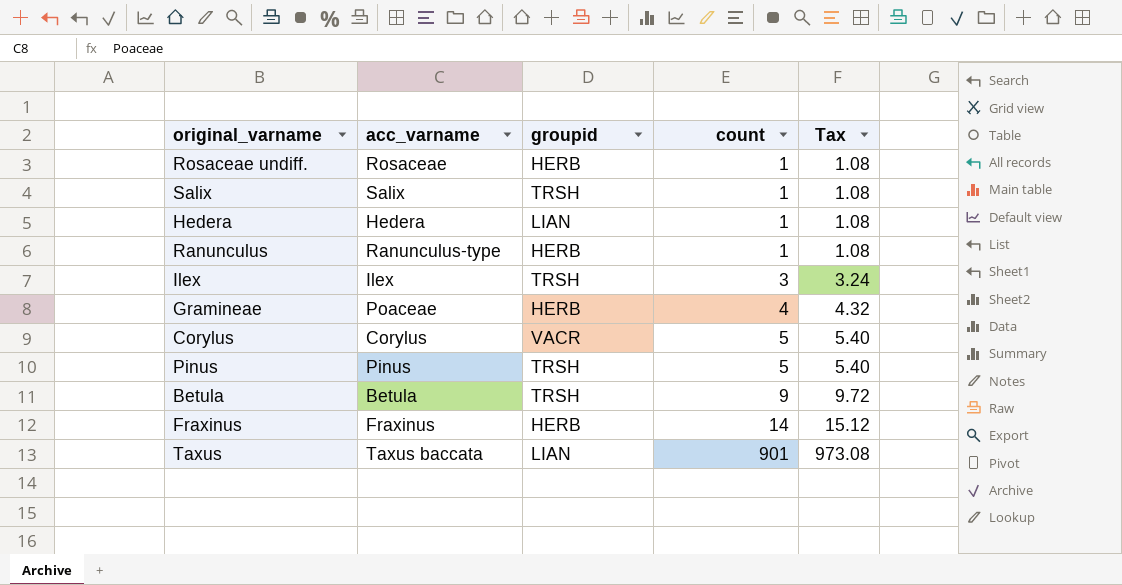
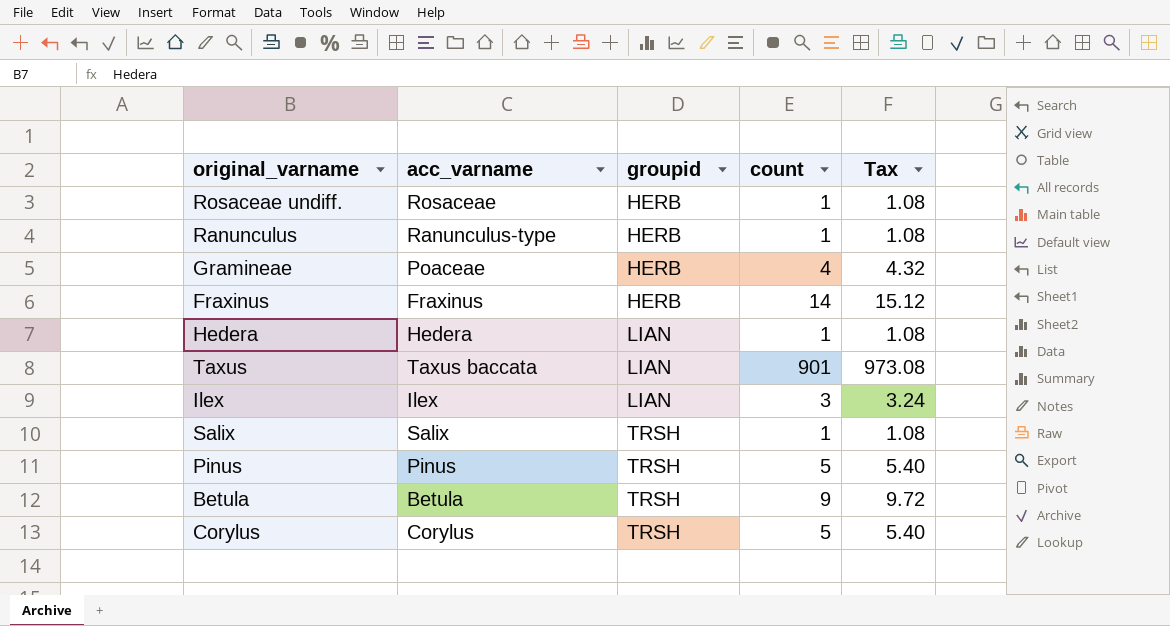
row order: count ascending -> groupid ascending
Ilex | groupid: TRSH -> LIAN
Corylus | groupid: VACR -> TRSH

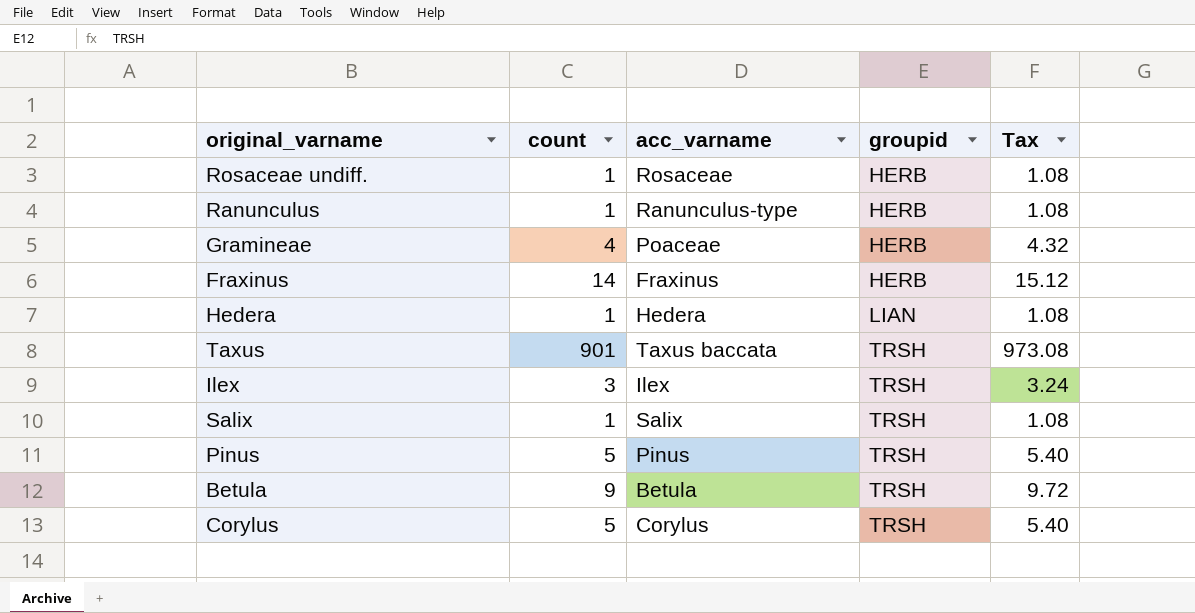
column count | position: 4 -> 2
Taxus | groupid: LIAN -> TRSH
Ilex | groupid: LIAN -> TRSH

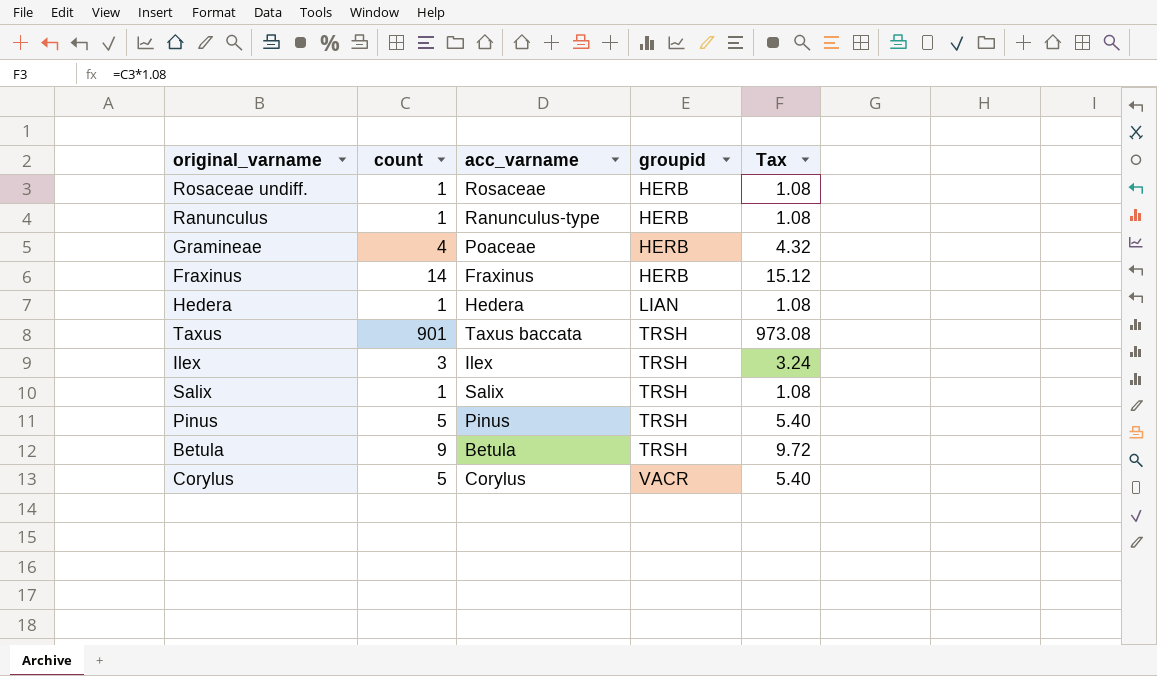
Corylus | groupid: TRSH -> VACR

